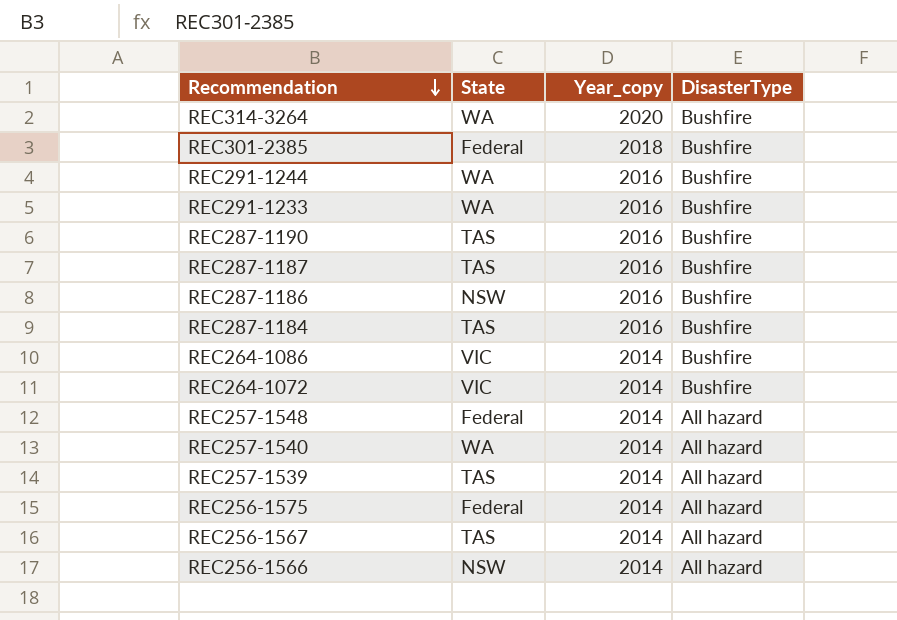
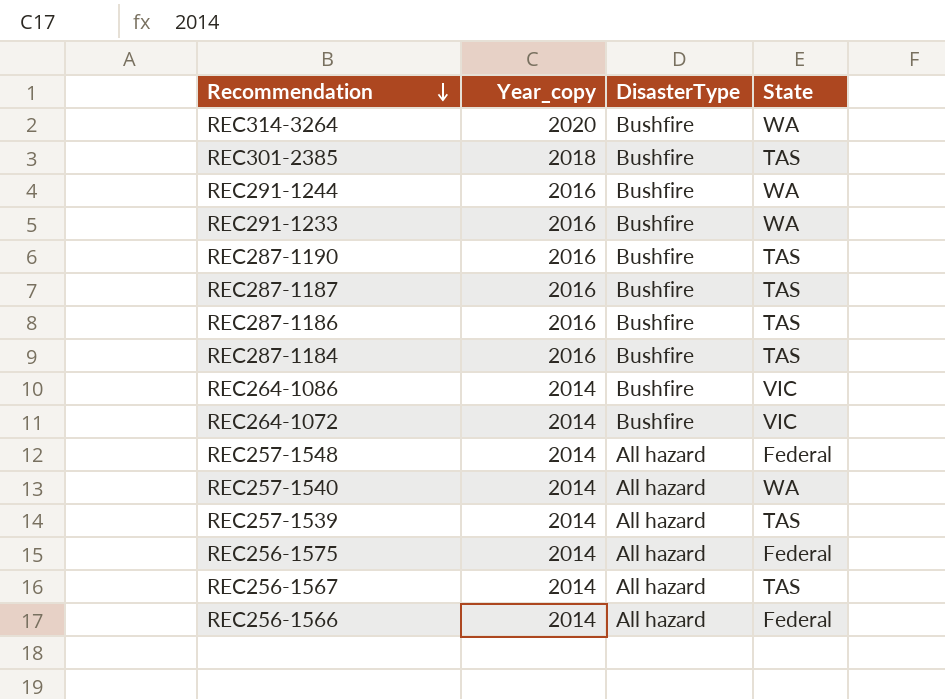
column State | position: 2 -> 4
REC301-2385 | State: Federal -> TAS
REC287-1186 | State: NSW -> TAS
REC256-1566 | State: NSW -> Federal

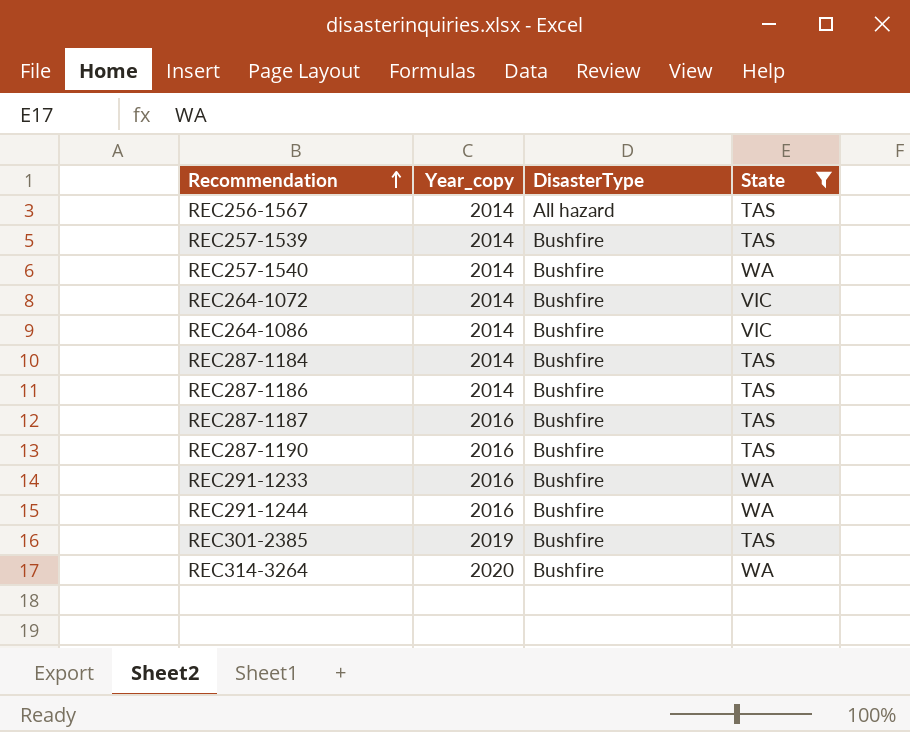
filter: none -> State != Federal
row order: Recommendation descending -> Recommendation ascending
REC257-1539 | DisasterType: All hazard -> Bushfire
REC257-1540 | DisasterType: All hazard -> Bushfire
REC287-1184 | Year_copy: 2016 -> 2014
REC287-1186 | Year_copy: 2016 -> 2014
REC301-2385 | Year_copy: 2018 -> 2019

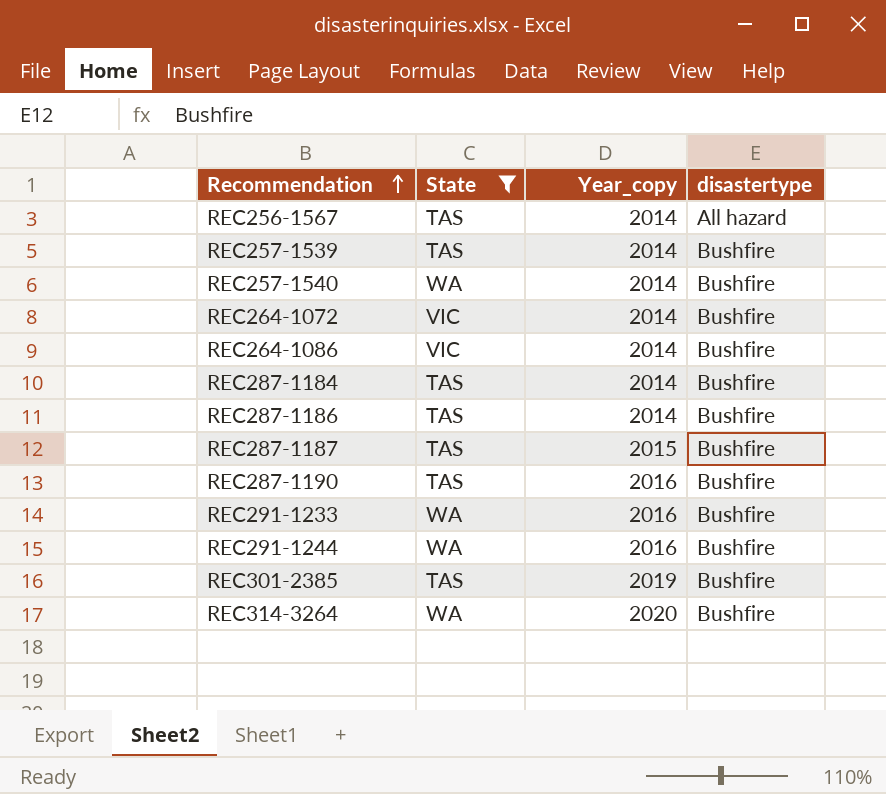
column State | position: 4 -> 2
column name: DisasterType -> disastertype
REC287-1187 | Year_copy: 2016 -> 2015

